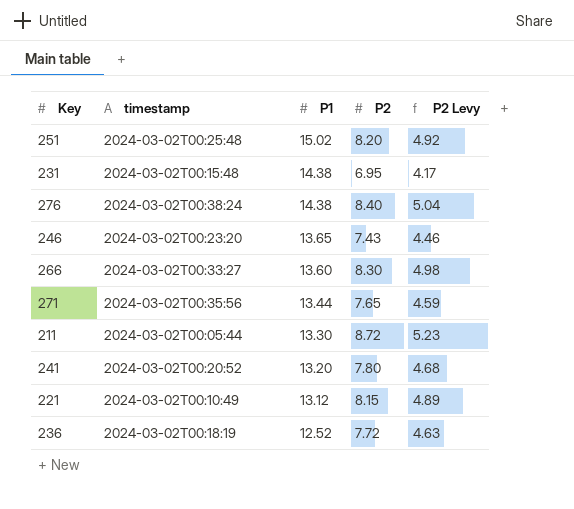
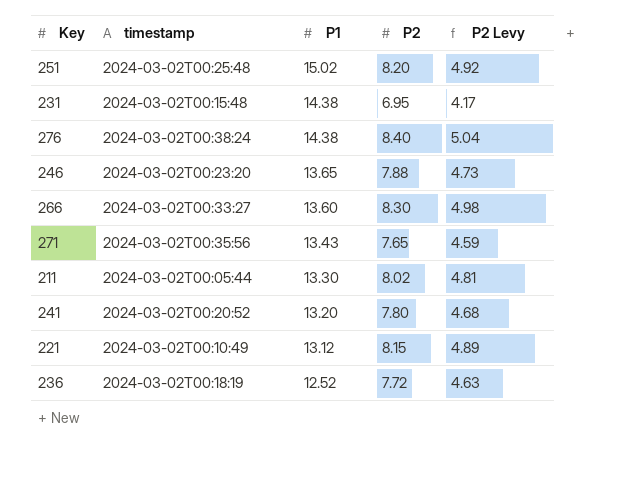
246 | P2: 7.43 -> 7.88
246 | P2 Levy: 4.46 -> 4.73
271 | P1: 13.44 -> 13.43
211 | P2: 8.72 -> 8.02
211 | P2 Levy: 5.23 -> 4.81

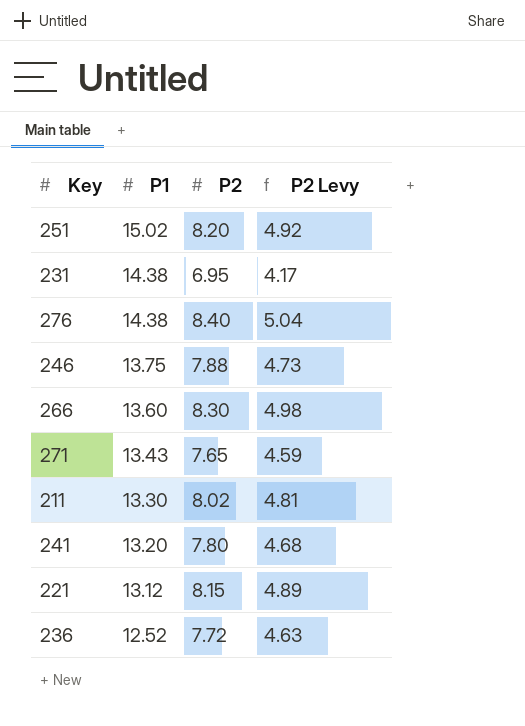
column timestamp | position: 2 -> none
246 | P1: 13.65 -> 13.75

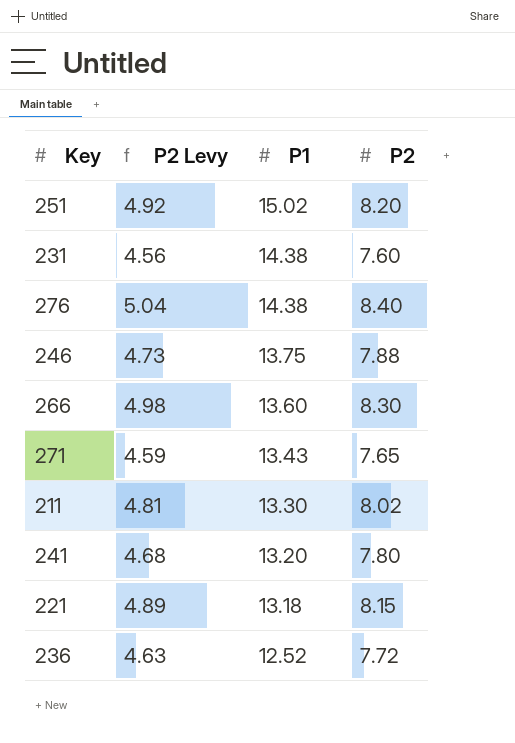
column P2 Levy | position: 4 -> 2
231 | P2 Levy: 4.17 -> 4.56
231 | P2: 6.95 -> 7.60
221 | P1: 13.12 -> 13.18

